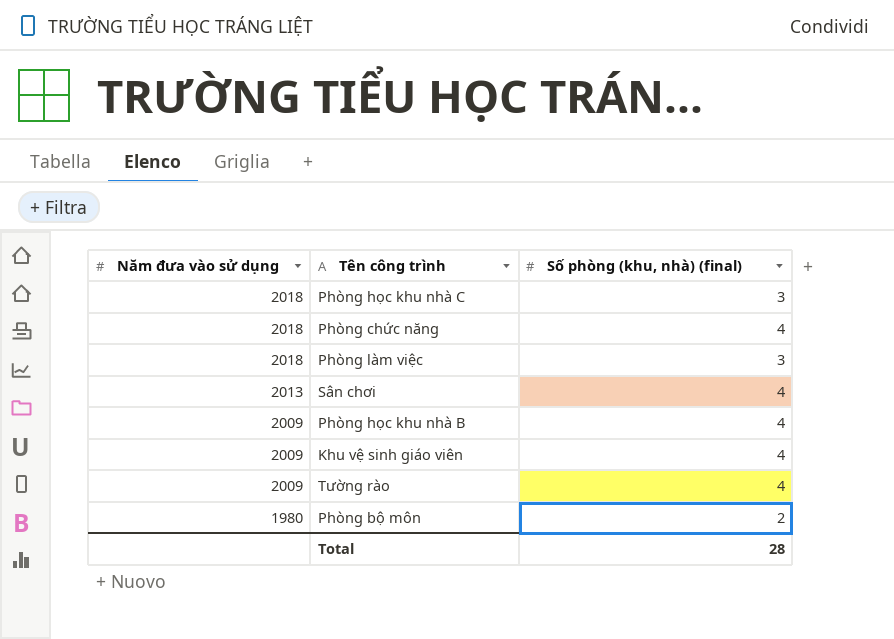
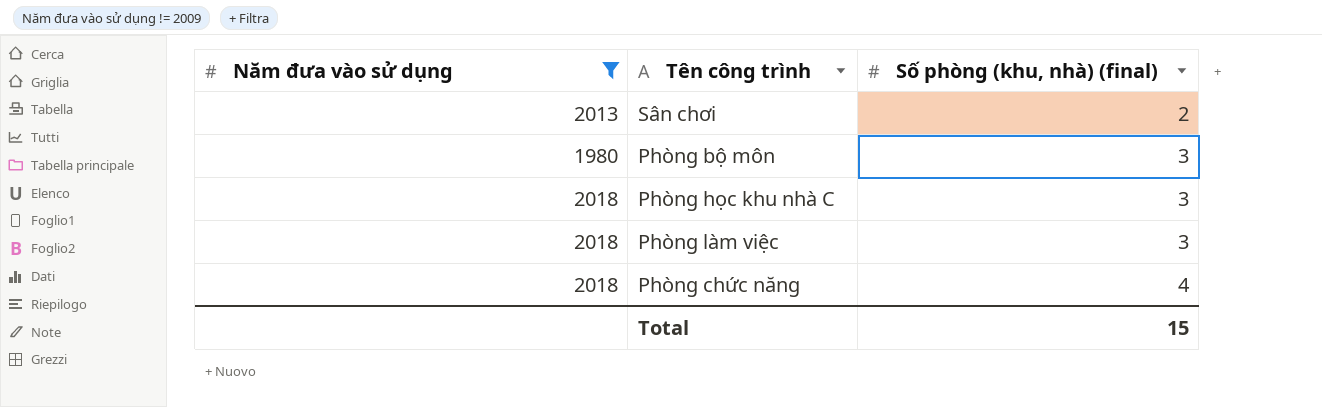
filter: none -> Năm đưa vào sử dụng != 2009
row order: Năm đưa vào sử dụng descending -> Số phòng (khu, nhà) (final) ascending
Sân chơi | Số phòng (khu, nhà) (final): 4 -> 2
Phòng bộ môn | Số phòng (khu, nhà) (final): 2 -> 3
Total | Số phòng (khu, nhà) (final): 28 -> 15

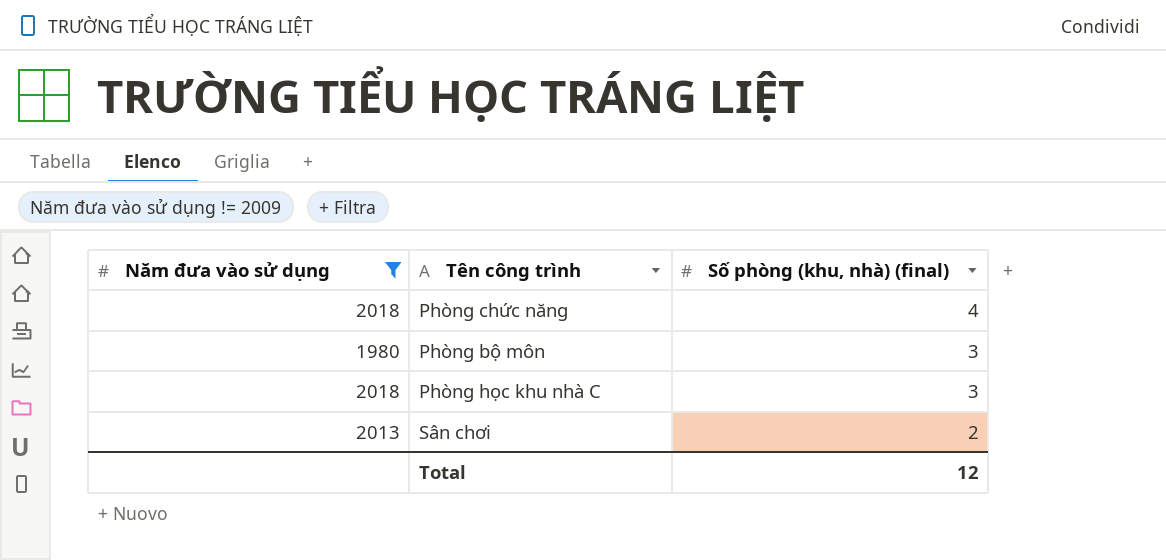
row order: Số phòng (khu, nhà) (final) ascending -> Số phòng (khu, nhà) (final) descending
row Phòng làm việc: 2018 | 3 -> none
Total | Số phòng (khu, nhà) (final): 15 -> 12

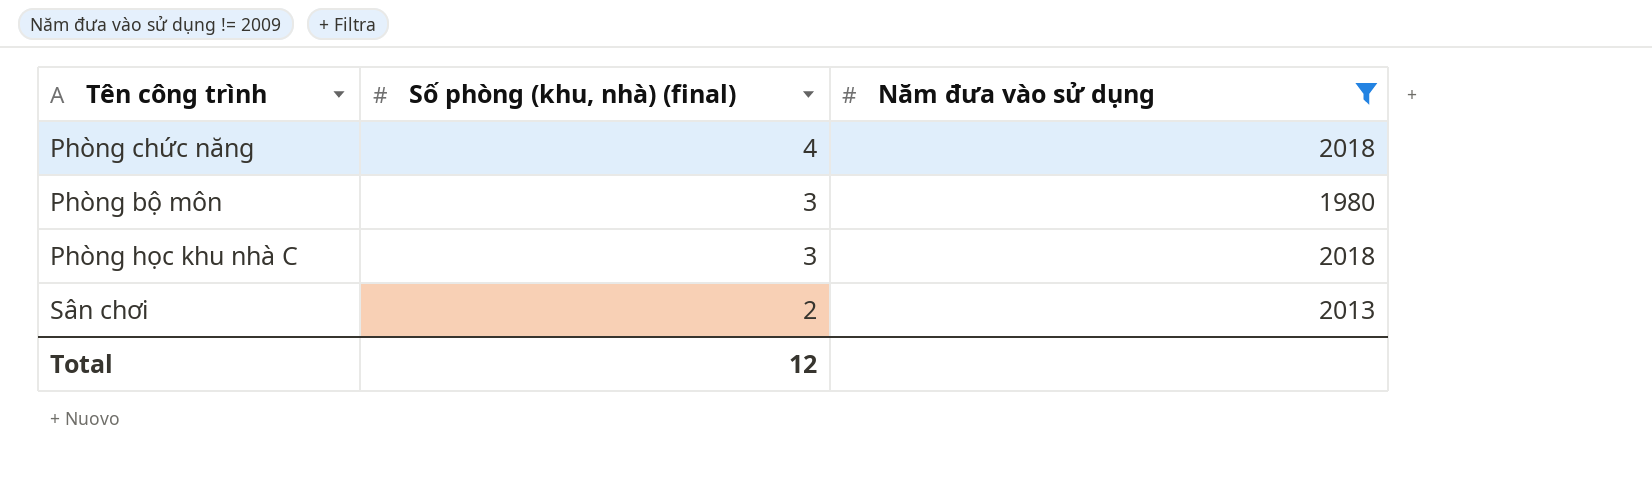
column Năm đưa vào sử dụng | position: 1 -> 3

